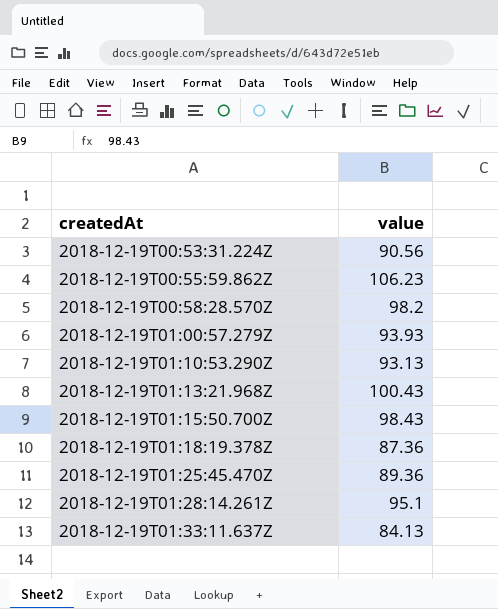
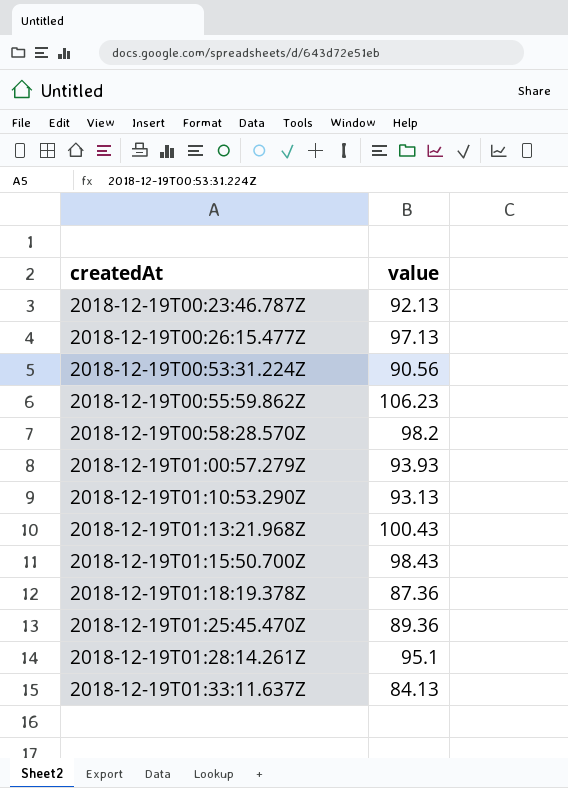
row 2018-12-19T00:23:46.787Z: none -> 92.13
row 2018-12-19T00:26:15.477Z: none -> 97.13

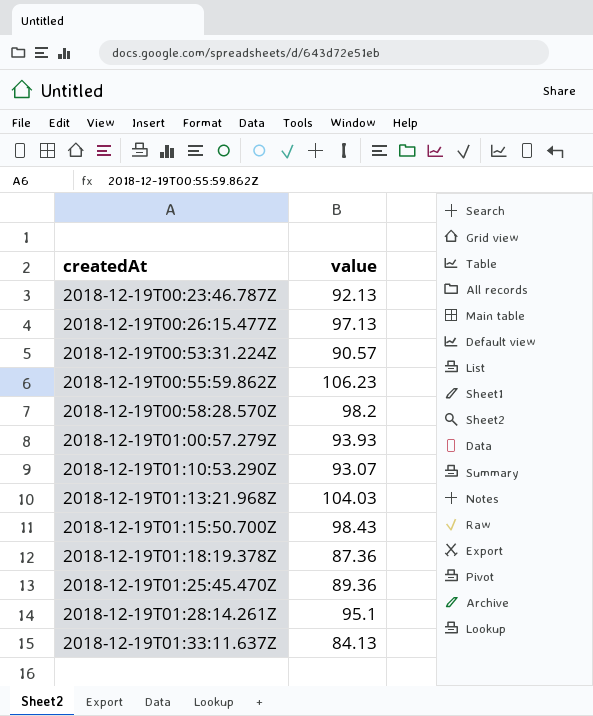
2018-12-19T00:53:31.224Z | value: 90.56 -> 90.57
2018-12-19T01:10:53.290Z | value: 93.13 -> 93.07
2018-12-19T01:13:21.968Z | value: 100.43 -> 104.03

